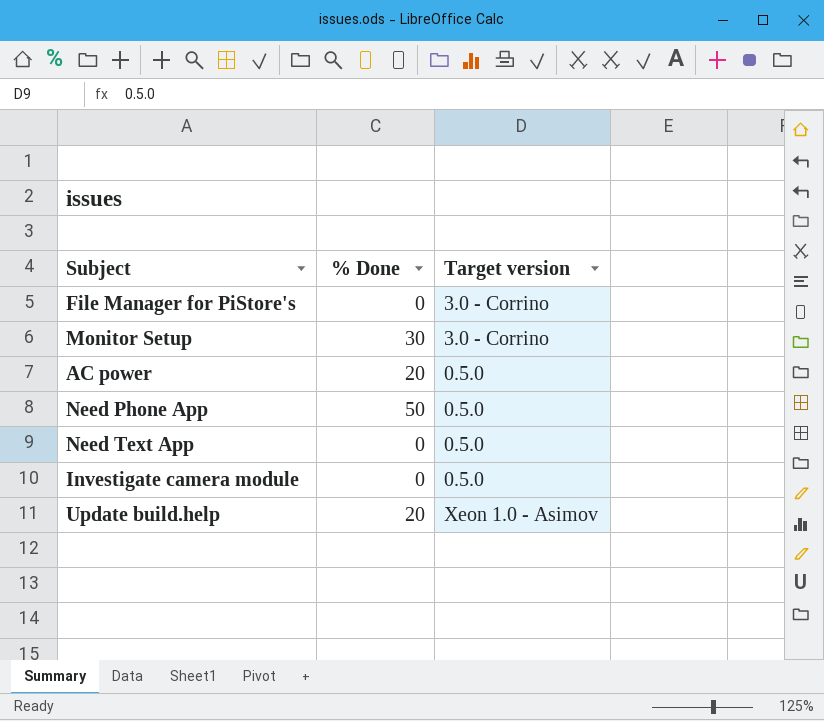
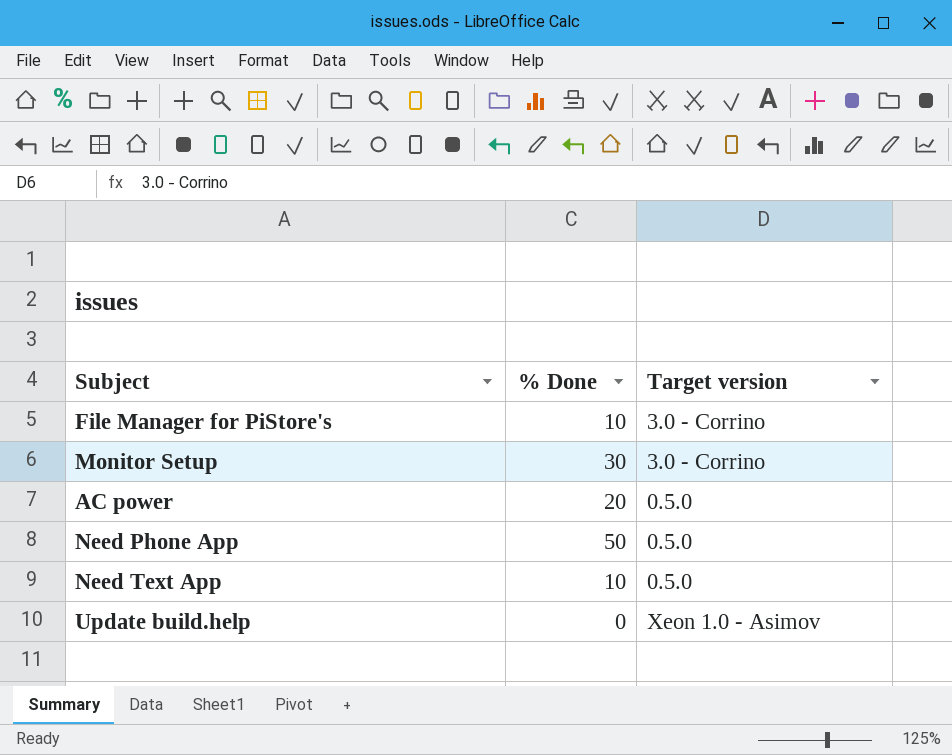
row Investigate camera module: 0 | 0.5.0 -> none
File Manager for PiStore's | % Done: 0 -> 10
Need Text App | % Done: 0 -> 10
Update build.help | % Done: 20 -> 0

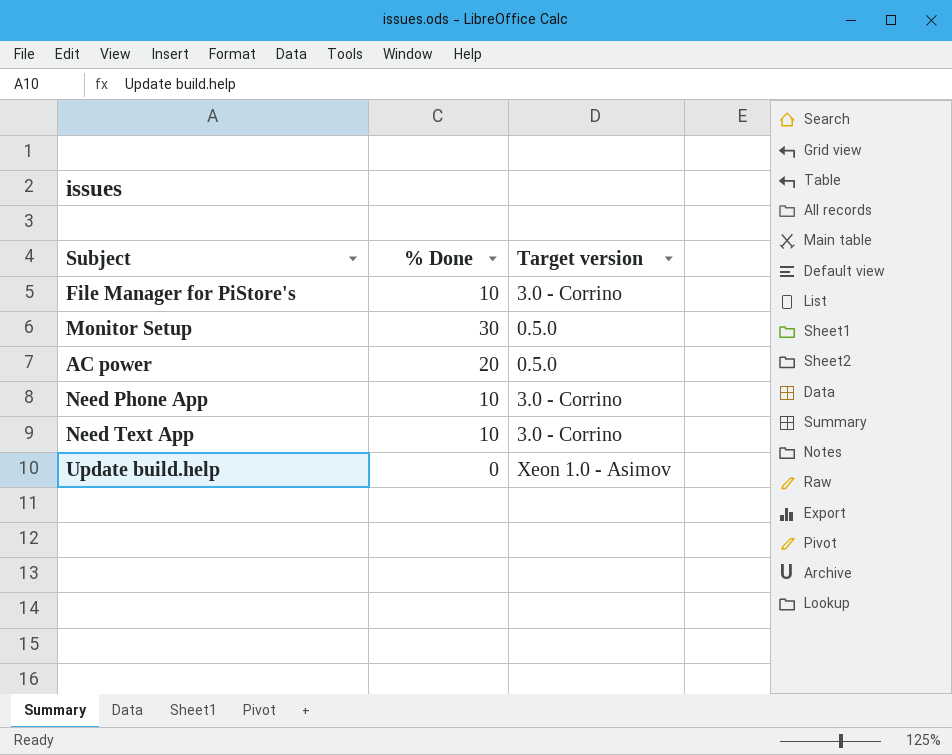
Monitor Setup | Target version: 3.0 - Corrino -> 0.5.0
Need Phone App | % Done: 50 -> 10
Need Phone App | Target version: 0.5.0 -> 3.0 - Corrino
Need Text App | Target version: 0.5.0 -> 3.0 - Corrino

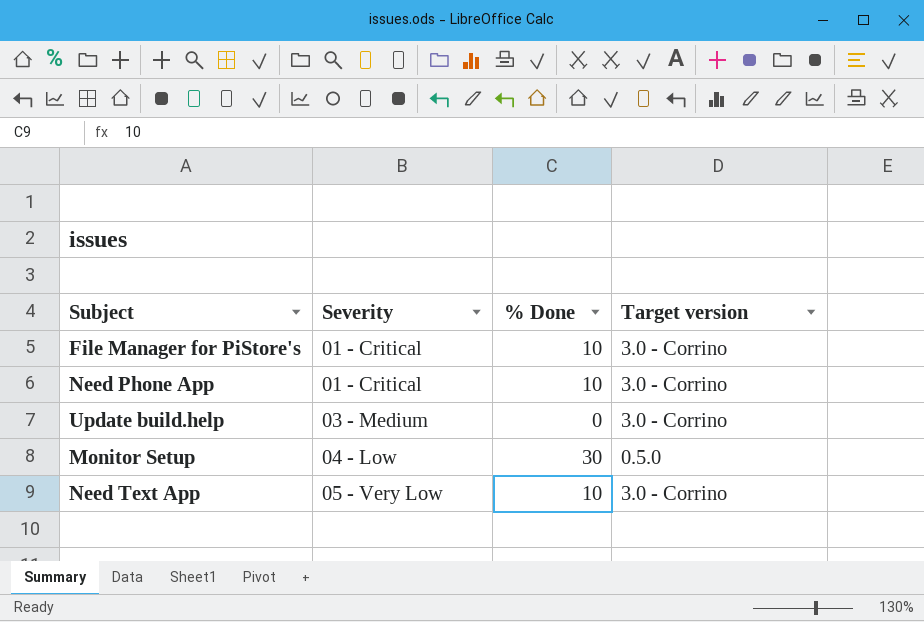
row order: none -> Severity ascending
column Severity | position: none -> 2
row AC power: 20 | 0.5.0 -> none
Update build.help | Target version: Xeon 1.0 - Asimov -> 3.0 - Corrino

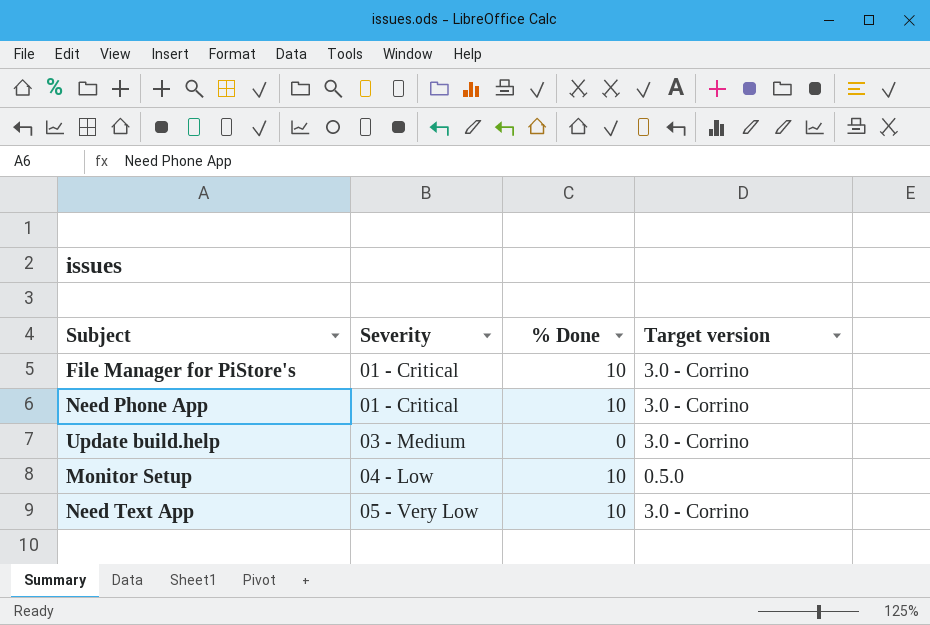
Monitor Setup | % Done: 30 -> 10

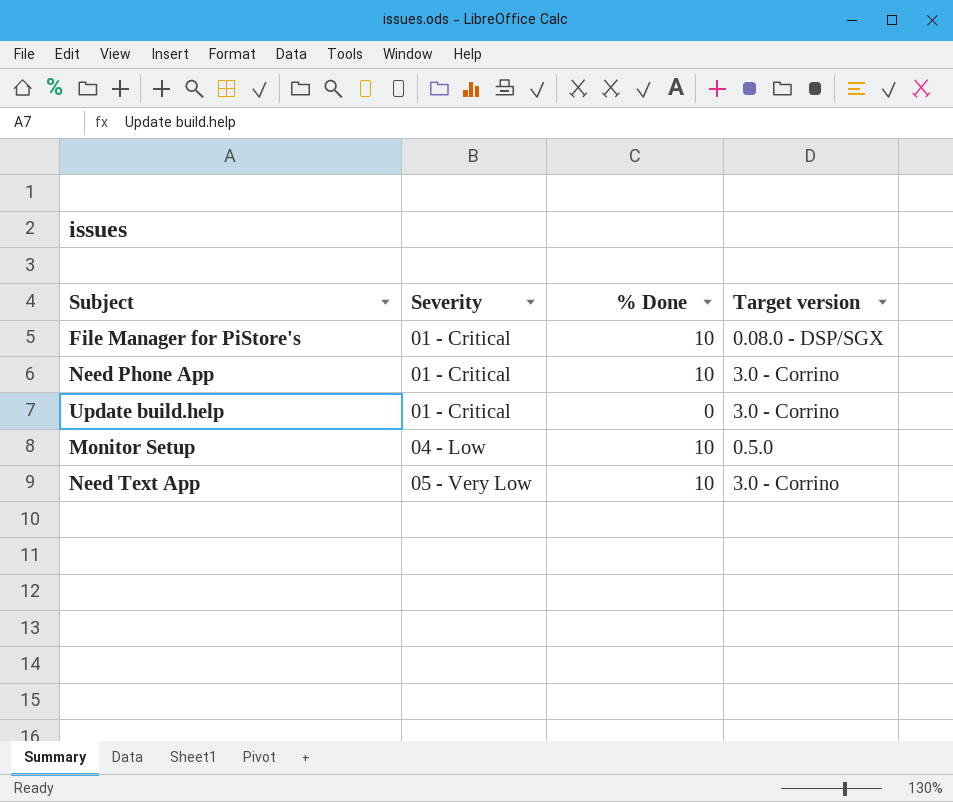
File Manager for PiStore's | Target version: 3.0 - Corrino -> 0.08.0 - DSP/SGX
Update build.help | Severity: 03 - Medium -> 01 - Critical

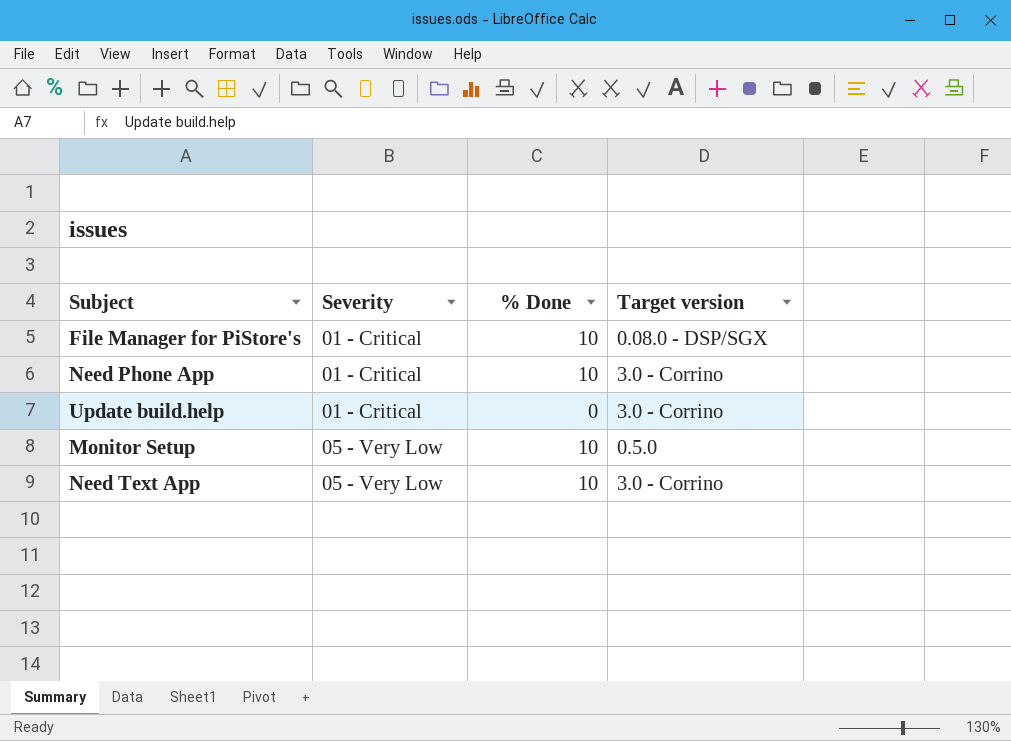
Monitor Setup | Severity: 04 - Low -> 05 - Very Low

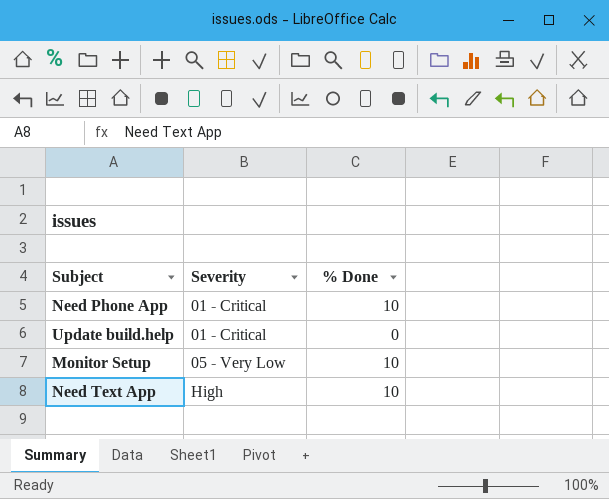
column Target version | position: 4 -> none
row File Manager for PiStore's: 01 - Critical | 10 | 0.08.0 - DSP/SGX -> none
Need Text App | Severity: 05 - Very Low -> High

